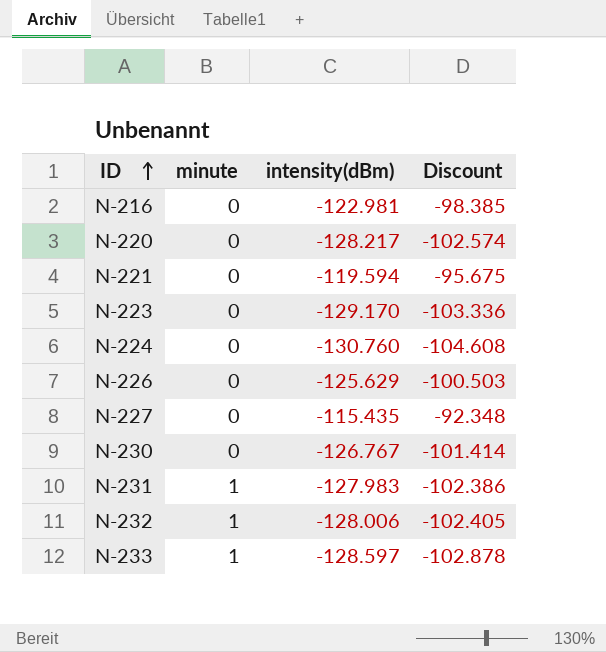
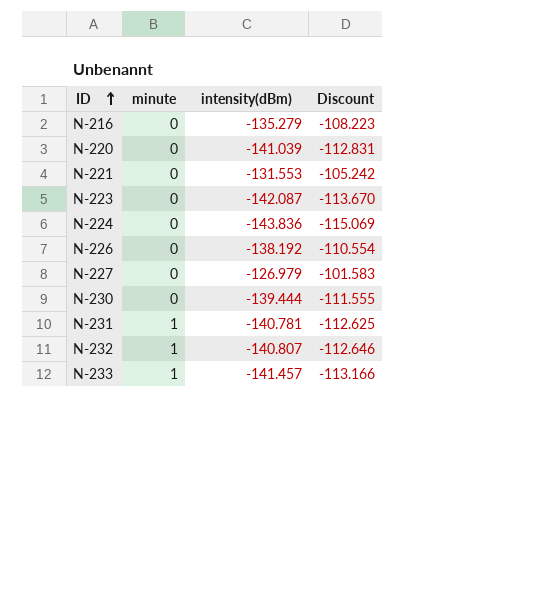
N-216 | intensity(dBm): -122.981 -> -135.279
N-216 | Discount: -98.385 -> -108.223
N-220 | intensity(dBm): -128.217 -> -141.039
N-220 | Discount: -102.574 -> -112.831
N-221 | intensity(dBm): -119.594 -> -131.553
N-221 | Discount: -95.675 -> -105.242
N-223 | intensity(dBm): -129.170 -> -142.087
N-223 | Discount: -103.336 -> -113.670
N-224 | intensity(dBm): -130.760 -> -143.836
N-224 | Discount: -104.608 -> -115.069
N-226 | intensity(dBm): -125.629 -> -138.192
N-226 | Discount: -100.503 -> -110.554
N-227 | intensity(dBm): -115.435 -> -126.979
N-227 | Discount: -92.348 -> -101.583
N-230 | intensity(dBm): -126.767 -> -139.444
N-230 | Discount: -101.414 -> -111.555
N-231 | intensity(dBm): -127.983 -> -140.781
N-231 | Discount: -102.386 -> -112.625
N-232 | intensity(dBm): -128.006 -> -140.807
N-232 | Discount: -102.405 -> -112.646
N-233 | intensity(dBm): -128.597 -> -141.457
N-233 | Discount: -102.878 -> -113.166

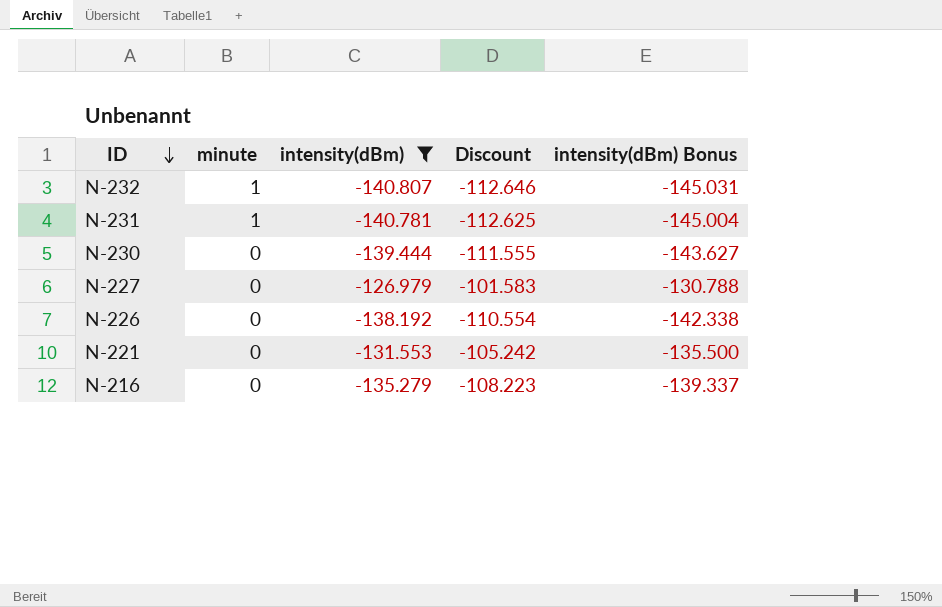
filter: none -> intensity(dBm) >= -140.807
row order: ID ascending -> ID descending
column intensity(dBm) Bonus | formula: none -> [intensity(dBm)] * 1.03

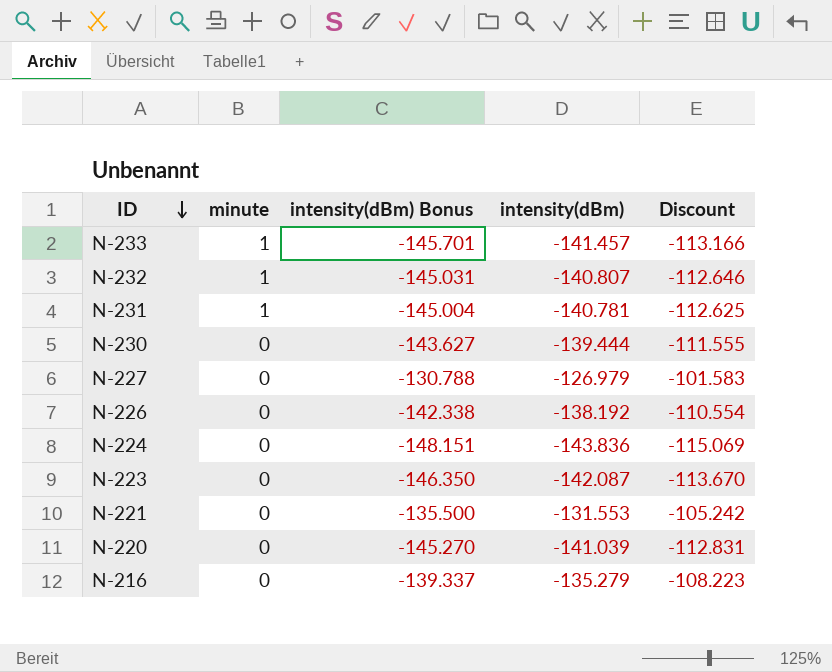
filter: intensity(dBm) >= -140.807 -> none
column intensity(dBm) Bonus | position: 5 -> 3

